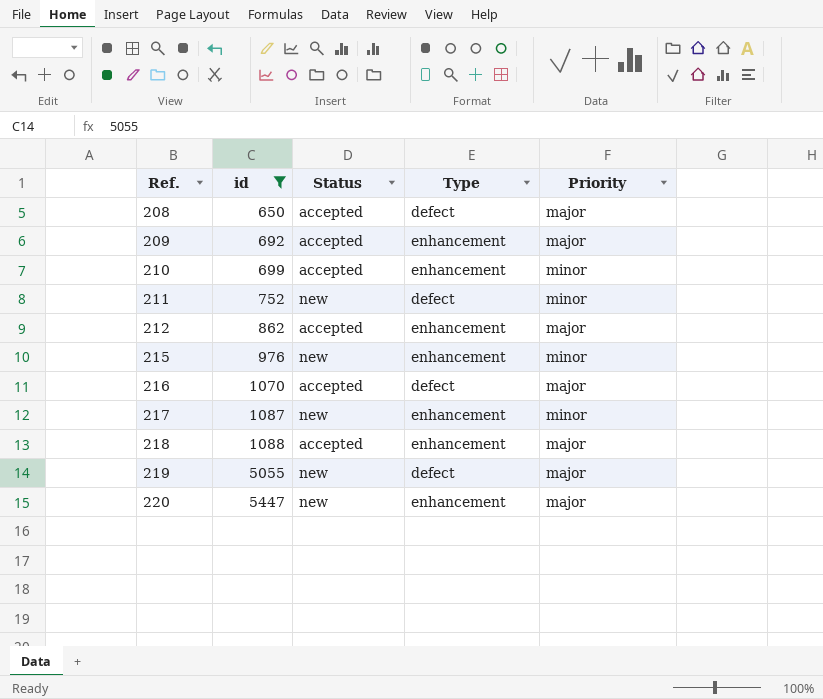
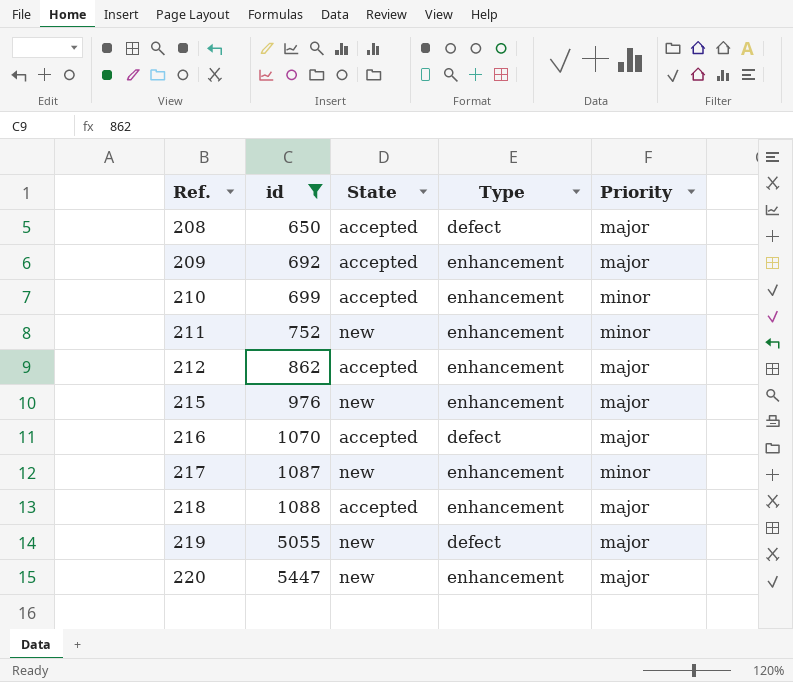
column name: Status -> State
211 | Type: defect -> enhancement
215 | Priority: minor -> major

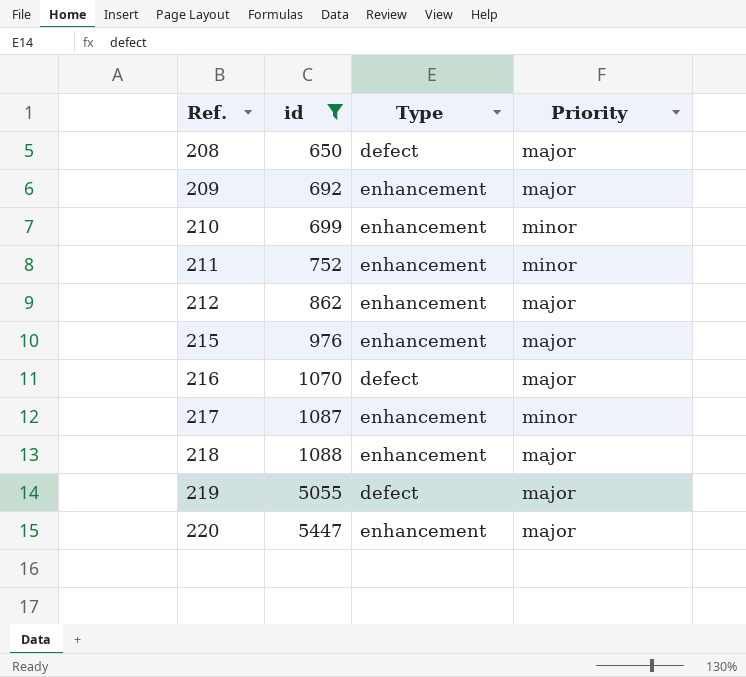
column State | position: 3 -> none

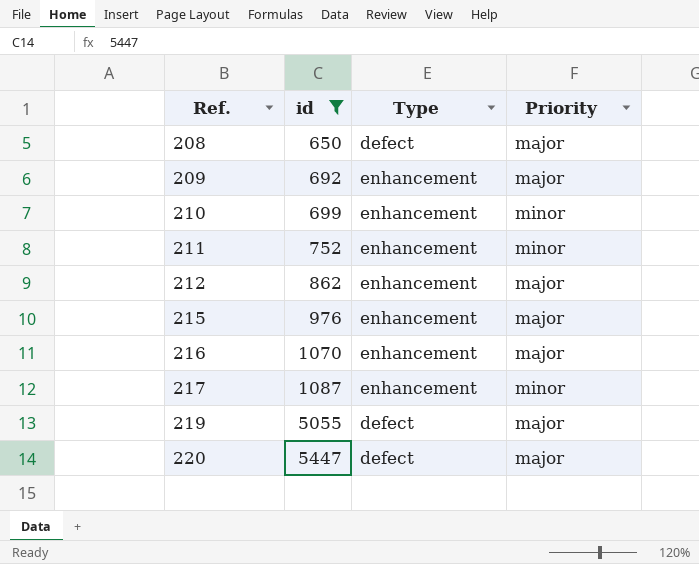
row 218: 1088 | enhancement | major -> none
216 | Type: defect -> enhancement
220 | Type: enhancement -> defect

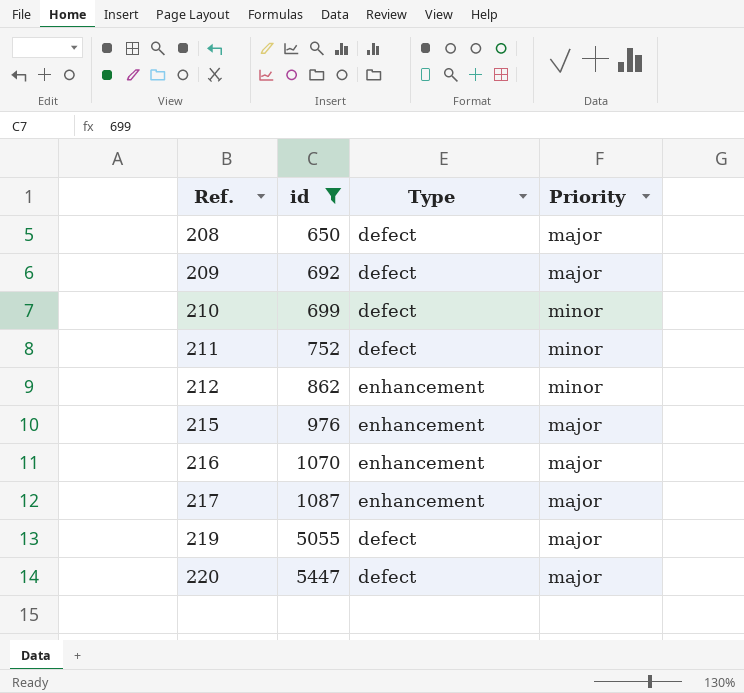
209 | Type: enhancement -> defect
210 | Type: enhancement -> defect
211 | Type: enhancement -> defect
212 | Priority: major -> minor
217 | Priority: minor -> major

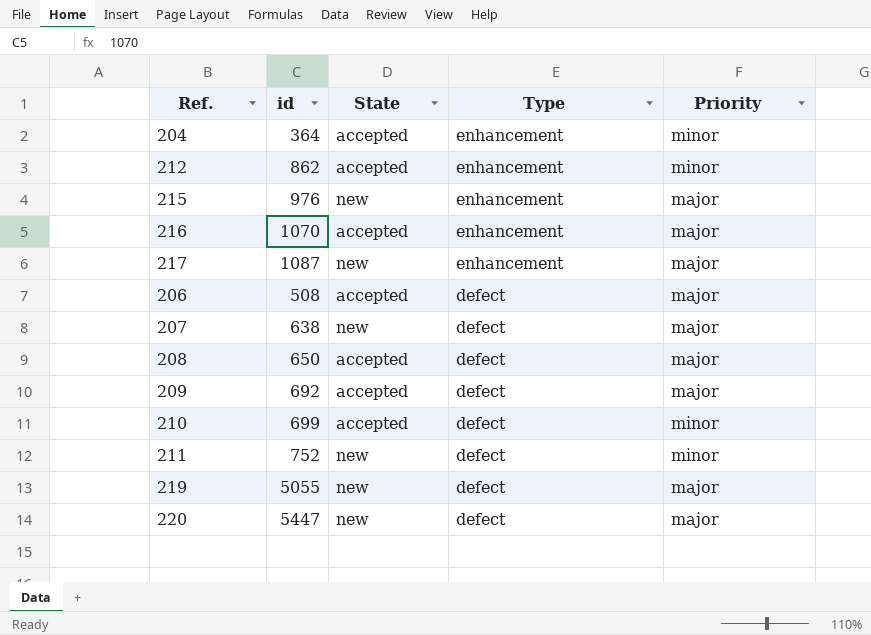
filter: id >= 650 -> none
row order: Ref. ascending -> Type descending
column State | position: none -> 3

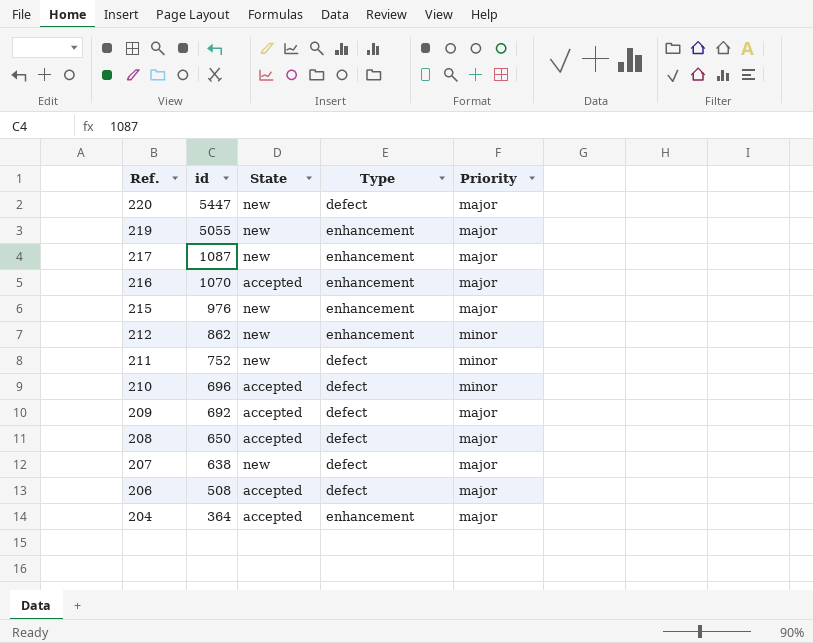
row order: Type descending -> Ref. descending
219 | Type: defect -> enhancement
212 | State: accepted -> new
210 | id: 699 -> 696
204 | Priority: minor -> major

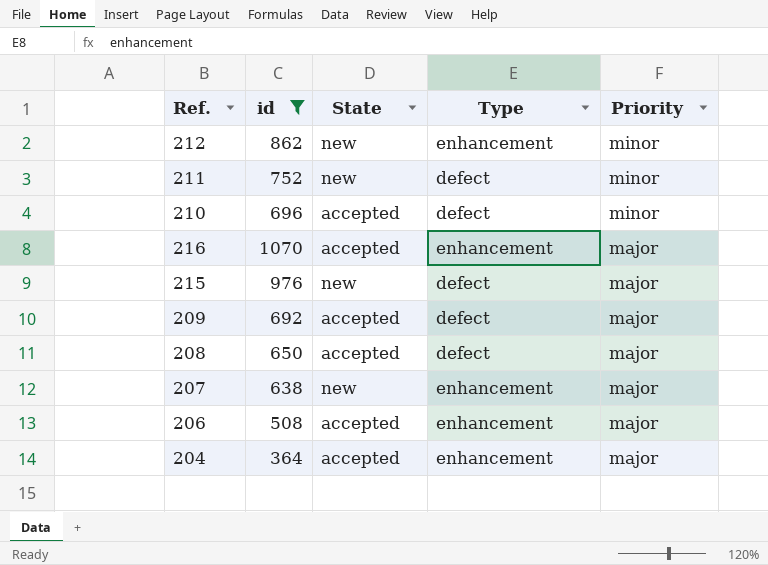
filter: none -> id <= 1070
row order: Ref. descending -> Priority descending
215 | Type: enhancement -> defect
207 | Type: defect -> enhancement
206 | Type: defect -> enhancement

